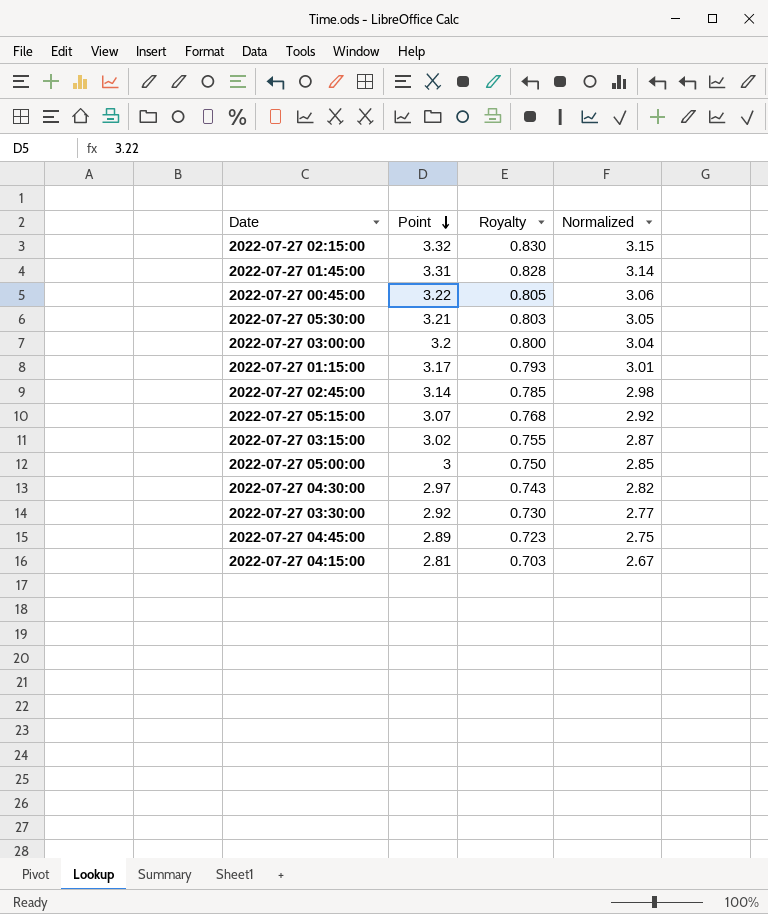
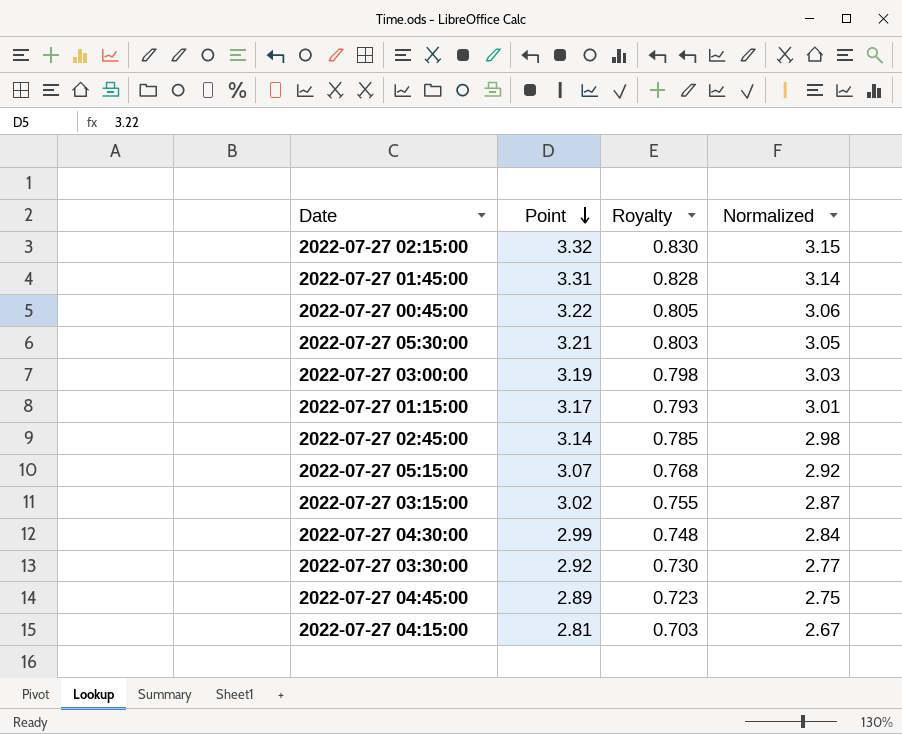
row 2022-07-27 05:00:00: 3 | 0.750 | 2.85 -> none
2022-07-27 03:00:00 | Point: 3.2 -> 3.19
2022-07-27 03:00:00 | Royalty: 0.800 -> 0.798
2022-07-27 03:00:00 | Normalized: 3.04 -> 3.03
2022-07-27 04:30:00 | Point: 2.97 -> 2.99
2022-07-27 04:30:00 | Royalty: 0.743 -> 0.748
2022-07-27 04:30:00 | Normalized: 2.82 -> 2.84

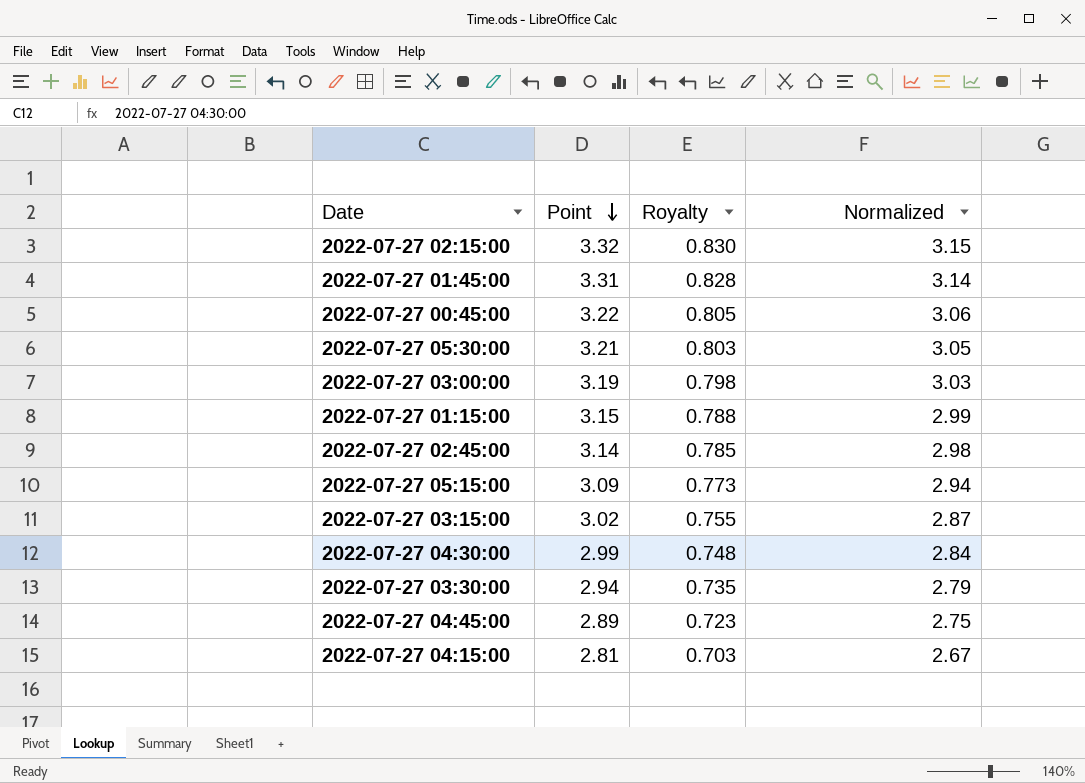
2022-07-27 01:15:00 | Point: 3.17 -> 3.15
2022-07-27 01:15:00 | Royalty: 0.793 -> 0.788
2022-07-27 01:15:00 | Normalized: 3.01 -> 2.99
2022-07-27 05:15:00 | Point: 3.07 -> 3.09
2022-07-27 05:15:00 | Royalty: 0.768 -> 0.773
2022-07-27 05:15:00 | Normalized: 2.92 -> 2.94
2022-07-27 03:30:00 | Point: 2.92 -> 2.94
2022-07-27 03:30:00 | Royalty: 0.730 -> 0.735
2022-07-27 03:30:00 | Normalized: 2.77 -> 2.79

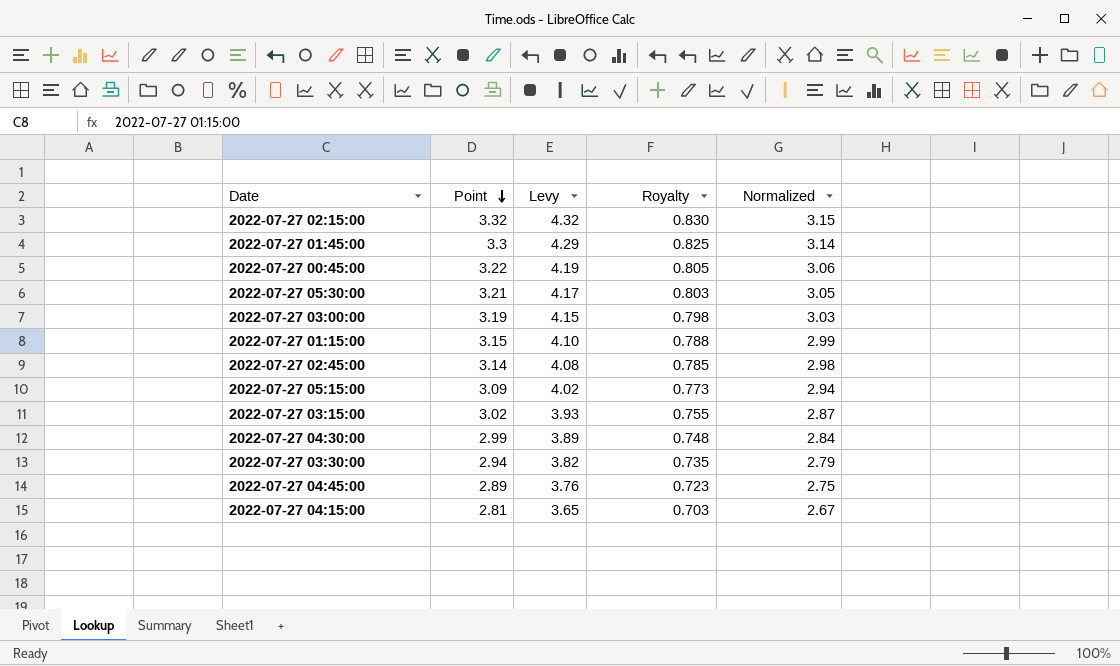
column Levy | formula: none -> [Point] * 1.3
2022-07-27 01:45:00 | Point: 3.31 -> 3.3
2022-07-27 01:45:00 | Royalty: 0.828 -> 0.825

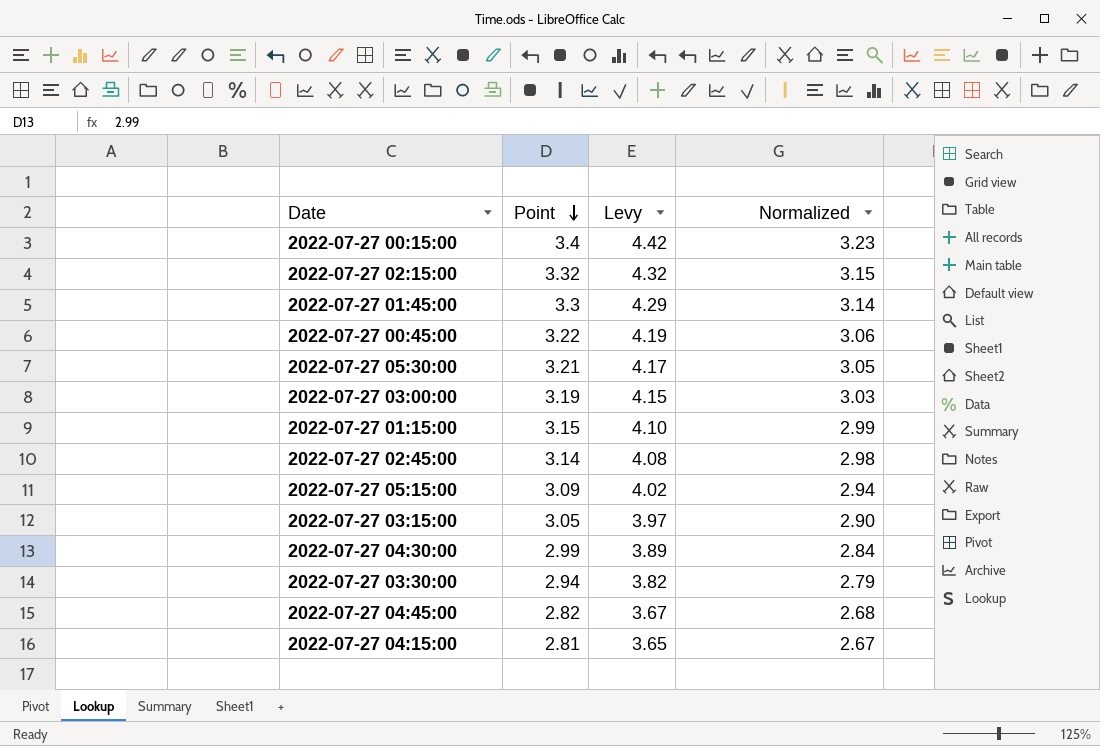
column Royalty | formula: [Point] * 0.25 -> none
row 2022-07-27 00:15:00: none -> 3.4 | 4.42 | 3.23
2022-07-27 03:15:00 | Point: 3.02 -> 3.05
2022-07-27 03:15:00 | Levy: 3.93 -> 3.97
2022-07-27 03:15:00 | Normalized: 2.87 -> 2.90
2022-07-27 04:45:00 | Point: 2.89 -> 2.82
2022-07-27 04:45:00 | Levy: 3.76 -> 3.67
2022-07-27 04:45:00 | Normalized: 2.75 -> 2.68

